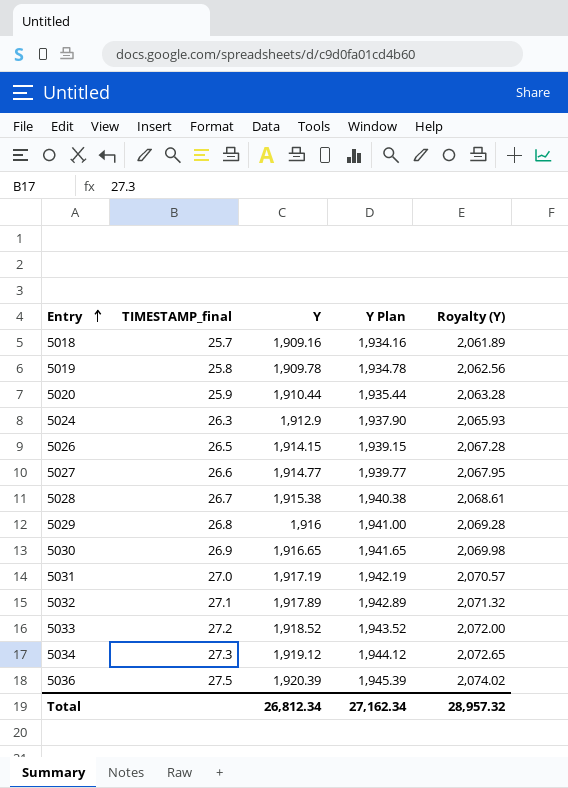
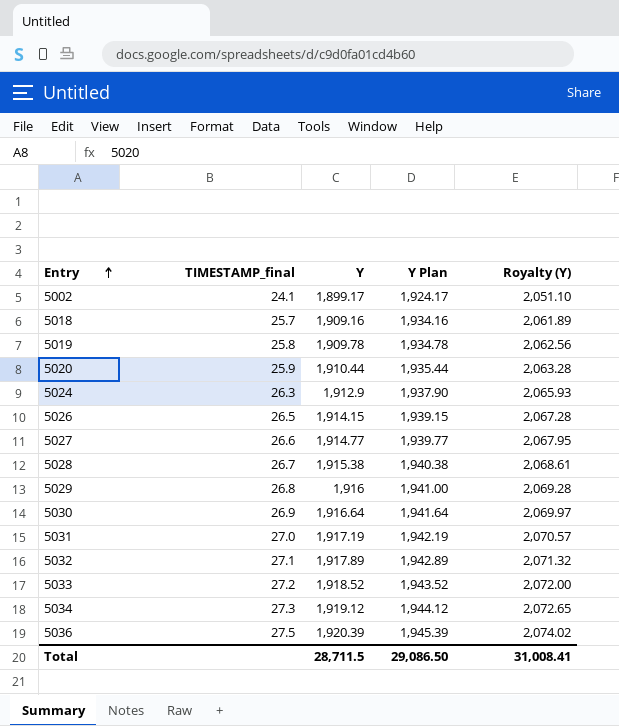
row 5002: none -> 24.1 | 1,899.17 | 1,924.17 | 2,051.10
5030 | Y: 1,916.65 -> 1,916.64
5030 | Y Plan: 1,941.65 -> 1,941.64
5030 | Royalty (Y): 2,069.98 -> 2,069.97
Total | Y: 26,812.34 -> 28,711.5
Total | Y Plan: 27,162.34 -> 29,086.50
Total | Royalty (Y): 28,957.32 -> 31,008.41

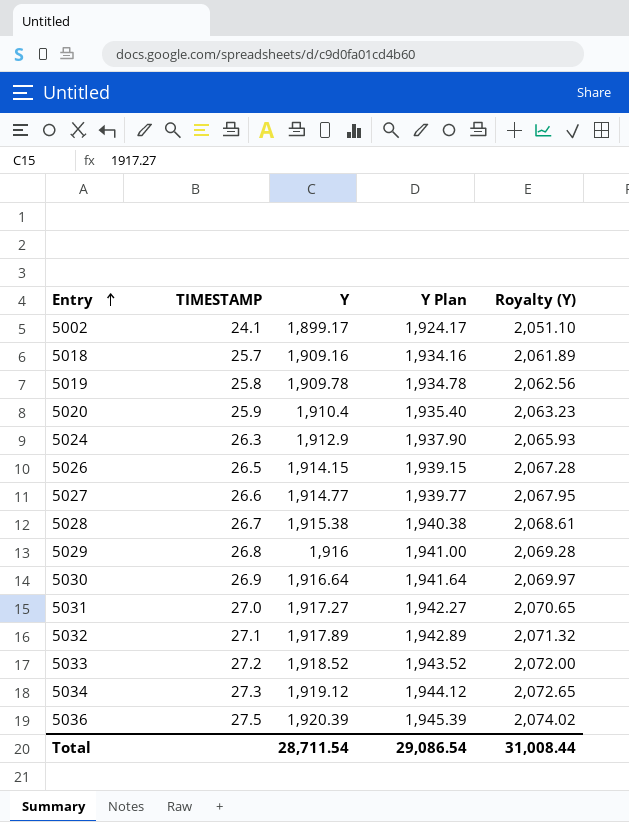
column name: TIMESTAMP_final -> TIMESTAMP
5020 | Y: 1,910.44 -> 1,910.4
5020 | Y Plan: 1,935.44 -> 1,935.40
5020 | Royalty (Y): 2,063.28 -> 2,063.23
5031 | Y: 1,917.19 -> 1,917.27
5031 | Y Plan: 1,942.19 -> 1,942.27
5031 | Royalty (Y): 2,070.57 -> 2,070.65
Total | Y: 28,711.5 -> 28,711.54
Total | Y Plan: 29,086.50 -> 29,086.54
Total | Royalty (Y): 31,008.41 -> 31,008.44

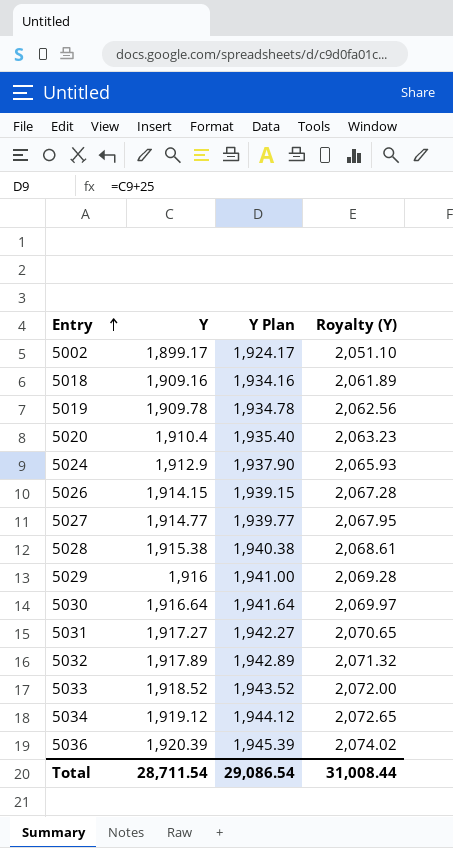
column TIMESTAMP | position: 2 -> none

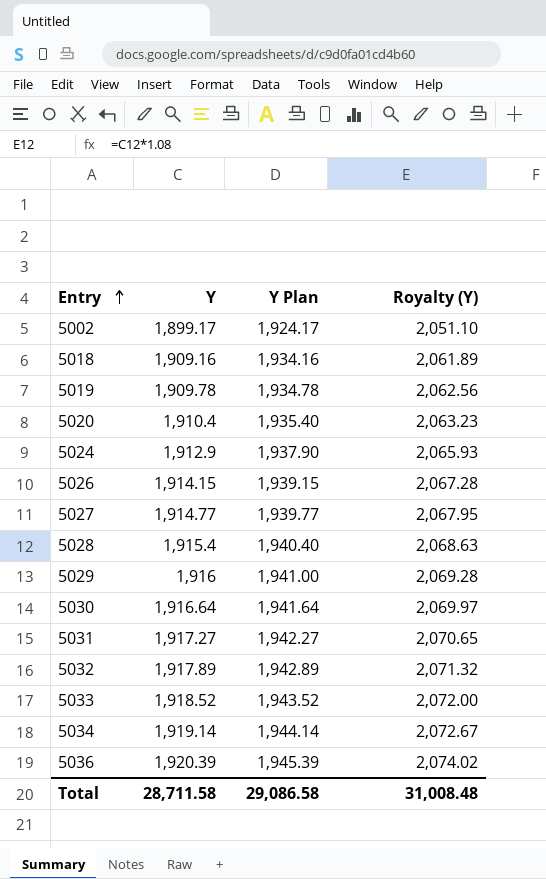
5028 | Y: 1,915.38 -> 1,915.4
5028 | Y Plan: 1,940.38 -> 1,940.40
5028 | Royalty (Y): 2,068.61 -> 2,068.63
5034 | Y: 1,919.12 -> 1,919.14
5034 | Y Plan: 1,944.12 -> 1,944.14
5034 | Royalty (Y): 2,072.65 -> 2,072.67
Total | Y: 28,711.54 -> 28,711.58
Total | Y Plan: 29,086.54 -> 29,086.58
Total | Royalty (Y): 31,008.44 -> 31,008.48

